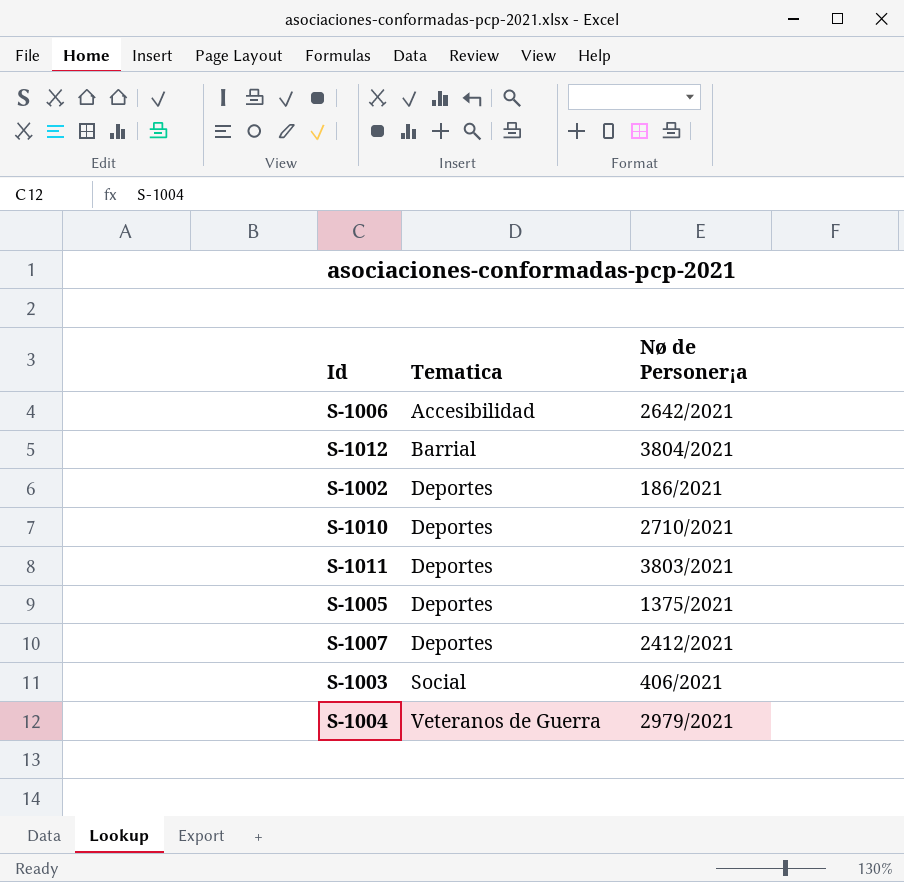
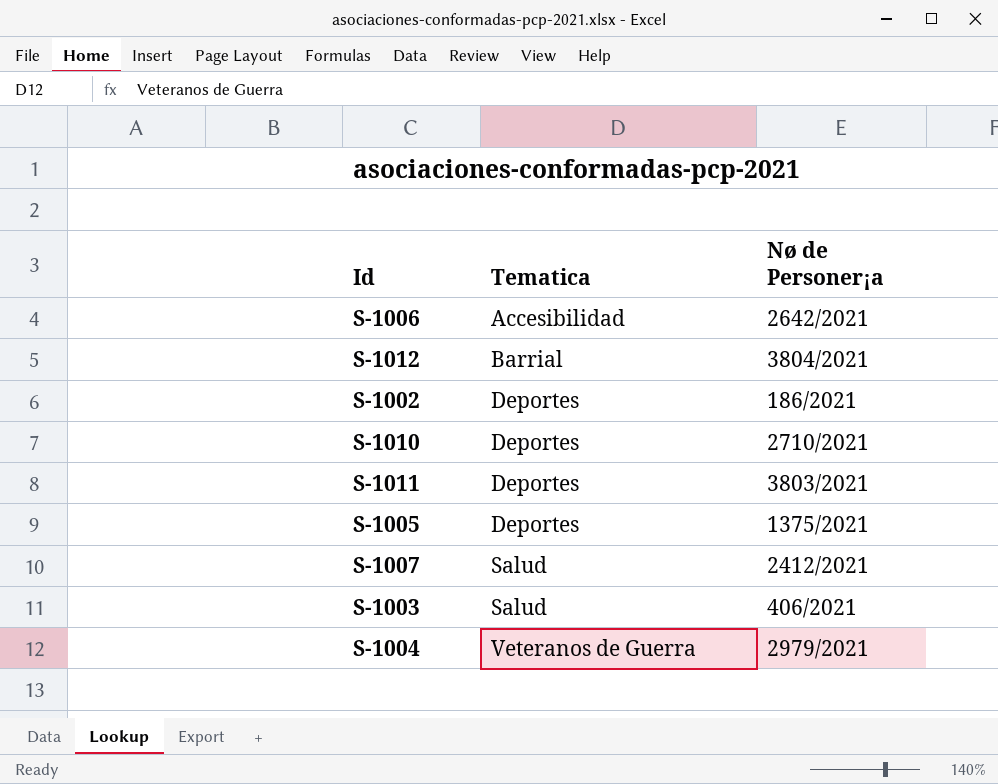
S-1007 | Tematica: Deportes -> Salud
S-1003 | Tematica: Social -> Salud

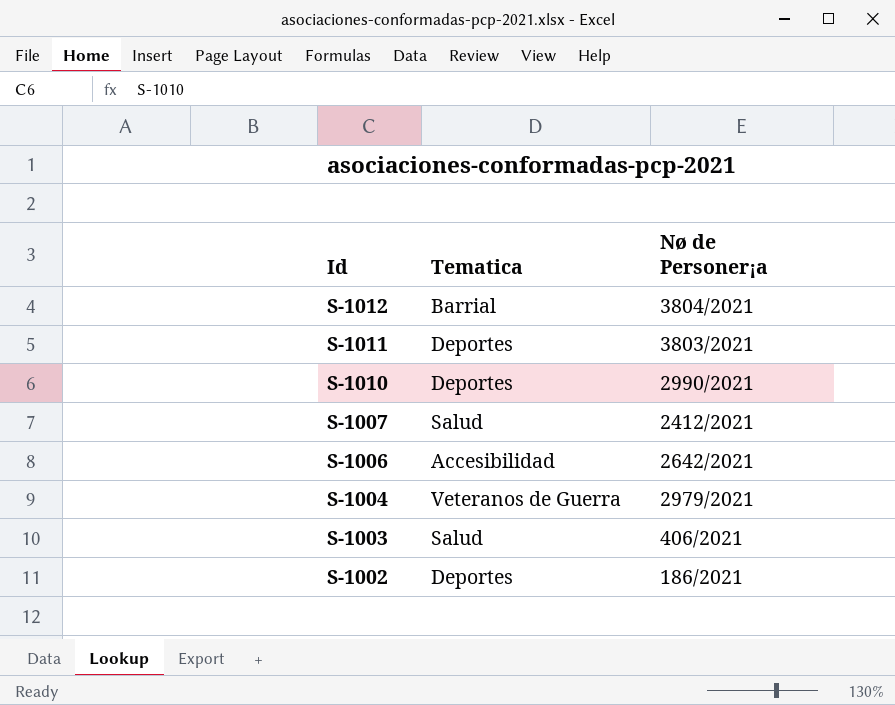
row order: Tematica ascending -> Id descending
row S-1005: Deportes | 1375/2021 -> none
S-1010 | Nø de Personer¡a: 2710/2021 -> 2990/2021

